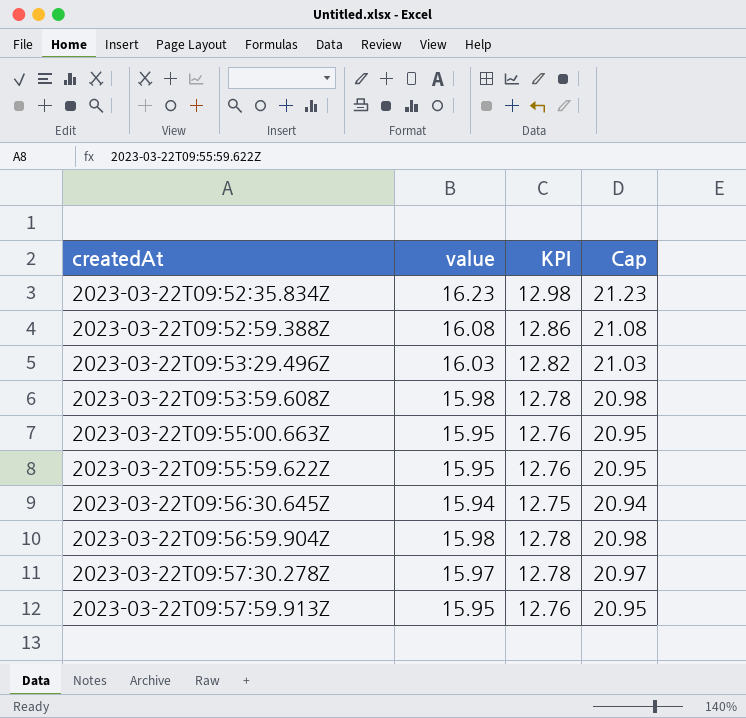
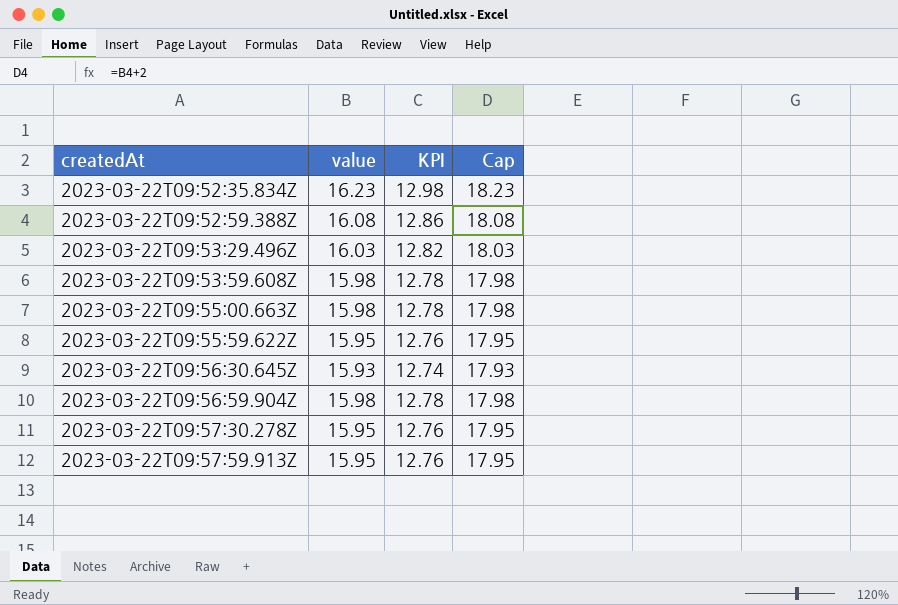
column Cap | formula: [value] + 5 -> [value] + 2
2023-03-22T09:55:00.663Z | value: 15.95 -> 15.98
2023-03-22T09:55:00.663Z | KPI: 12.76 -> 12.78
2023-03-22T09:56:30.645Z | value: 15.94 -> 15.93
2023-03-22T09:56:30.645Z | KPI: 12.75 -> 12.74
2023-03-22T09:57:30.278Z | value: 15.97 -> 15.95
2023-03-22T09:57:30.278Z | KPI: 12.78 -> 12.76

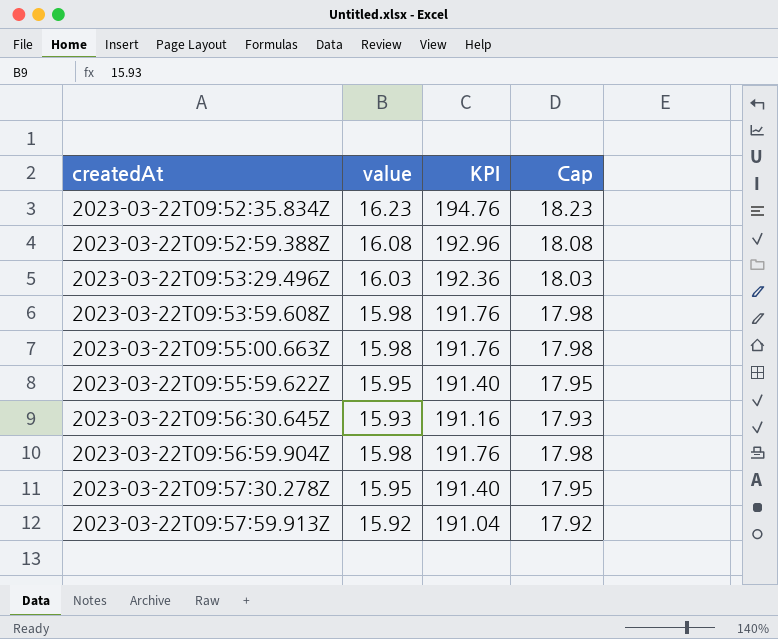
column KPI | formula: [value] * 0.8 -> [value] * 12
2023-03-22T09:57:59.913Z | value: 15.95 -> 15.92
2023-03-22T09:57:59.913Z | Cap: 17.95 -> 17.92

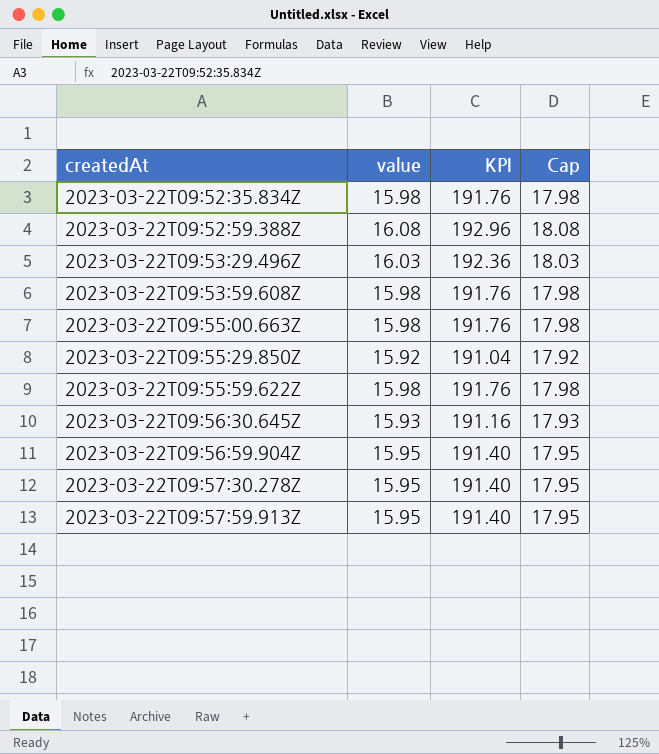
2023-03-22T09:52:35.834Z | value: 16.23 -> 15.98
2023-03-22T09:52:35.834Z | KPI: 194.76 -> 191.76
2023-03-22T09:52:35.834Z | Cap: 18.23 -> 17.98
row 2023-03-22T09:55:29.850Z: none -> 15.92 | 191.04 | 17.92
2023-03-22T09:55:59.622Z | value: 15.95 -> 15.98
2023-03-22T09:55:59.622Z | KPI: 191.40 -> 191.76
2023-03-22T09:55:59.622Z | Cap: 17.95 -> 17.98
2023-03-22T09:56:59.904Z | value: 15.98 -> 15.95
2023-03-22T09:56:59.904Z | KPI: 191.76 -> 191.40
2023-03-22T09:56:59.904Z | Cap: 17.98 -> 17.95
2023-03-22T09:57:59.913Z | value: 15.92 -> 15.95
2023-03-22T09:57:59.913Z | KPI: 191.04 -> 191.40
2023-03-22T09:57:59.913Z | Cap: 17.92 -> 17.95

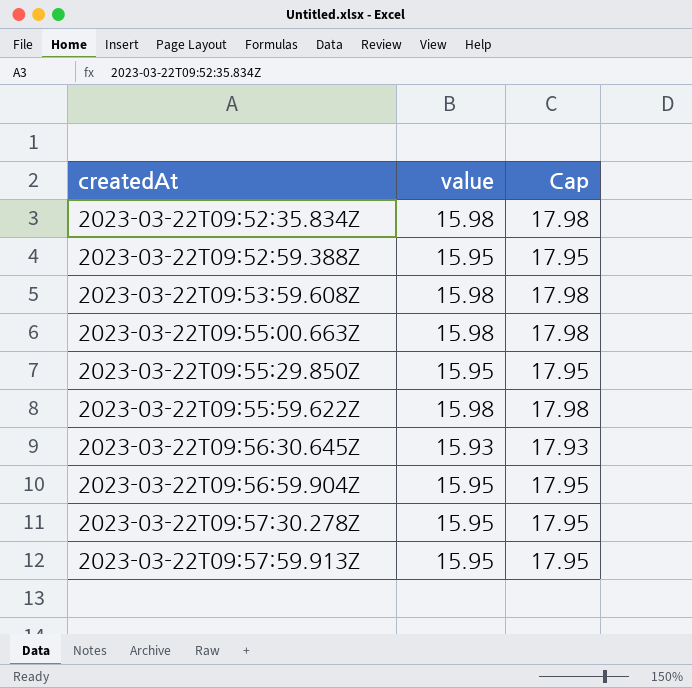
column KPI | formula: [value] * 12 -> none
row 2023-03-22T09:53:29.496Z: 16.03 | 192.36 | 18.03 -> none
2023-03-22T09:52:59.388Z | value: 16.08 -> 15.95
2023-03-22T09:52:59.388Z | Cap: 18.08 -> 17.95
2023-03-22T09:55:29.850Z | value: 15.92 -> 15.95
2023-03-22T09:55:29.850Z | Cap: 17.92 -> 17.95

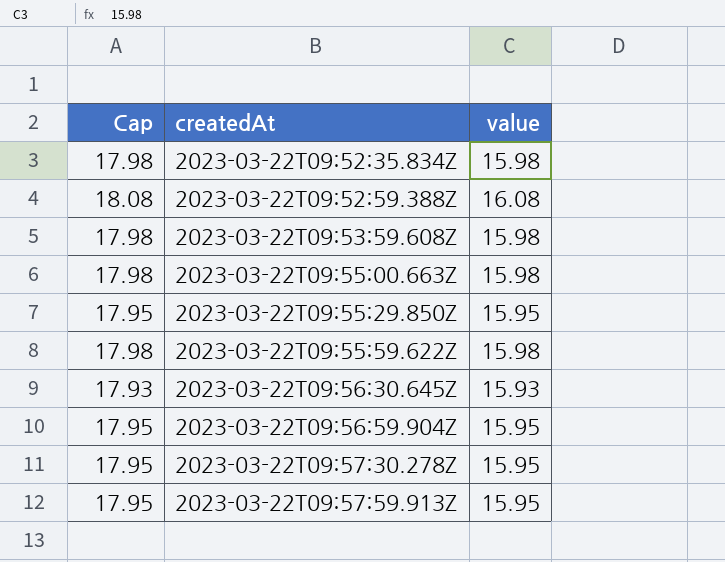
column Cap | position: 3 -> 1
2023-03-22T09:52:59.388Z | Cap: 17.95 -> 18.08
2023-03-22T09:52:59.388Z | value: 15.95 -> 16.08

